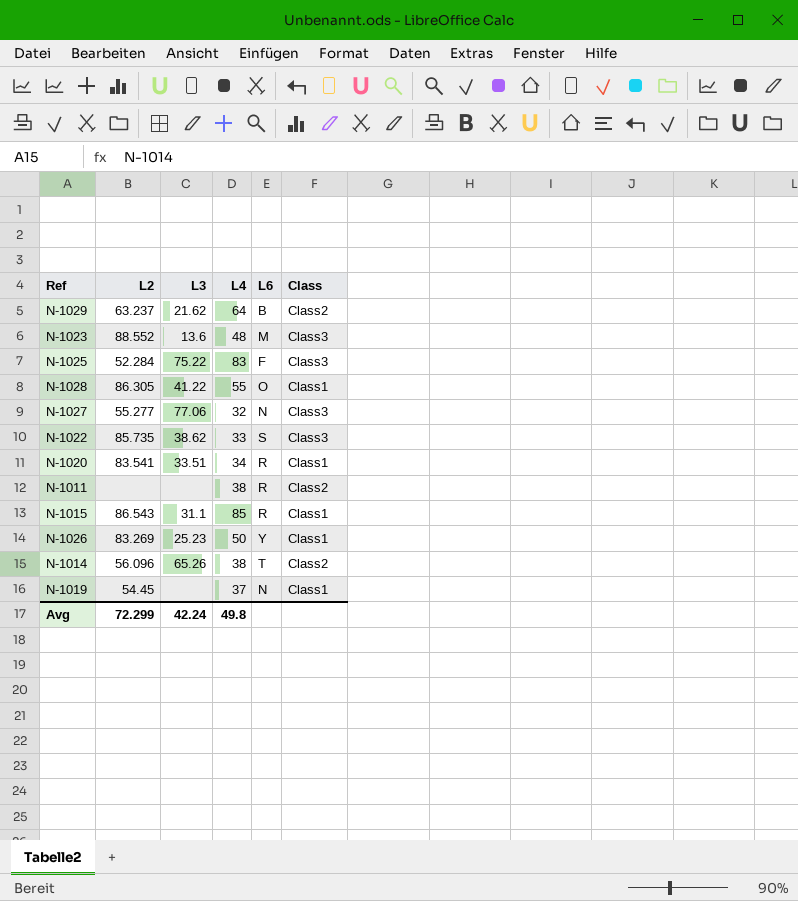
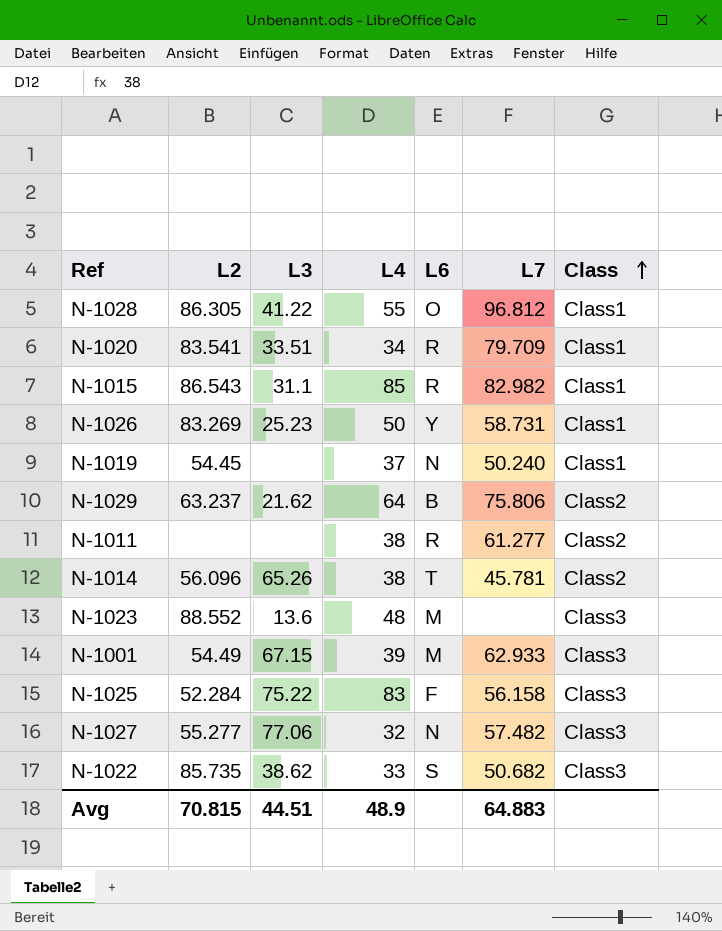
row order: none -> Class ascending
column L7 | position: none -> 6
row N-1001: none -> 54.49 | 67.15 | 39 | M | 62.933 | Class3
Avg | L2: 72.299 -> 70.815
Avg | L3: 42.24 -> 44.51
Avg | L4: 49.8 -> 48.9

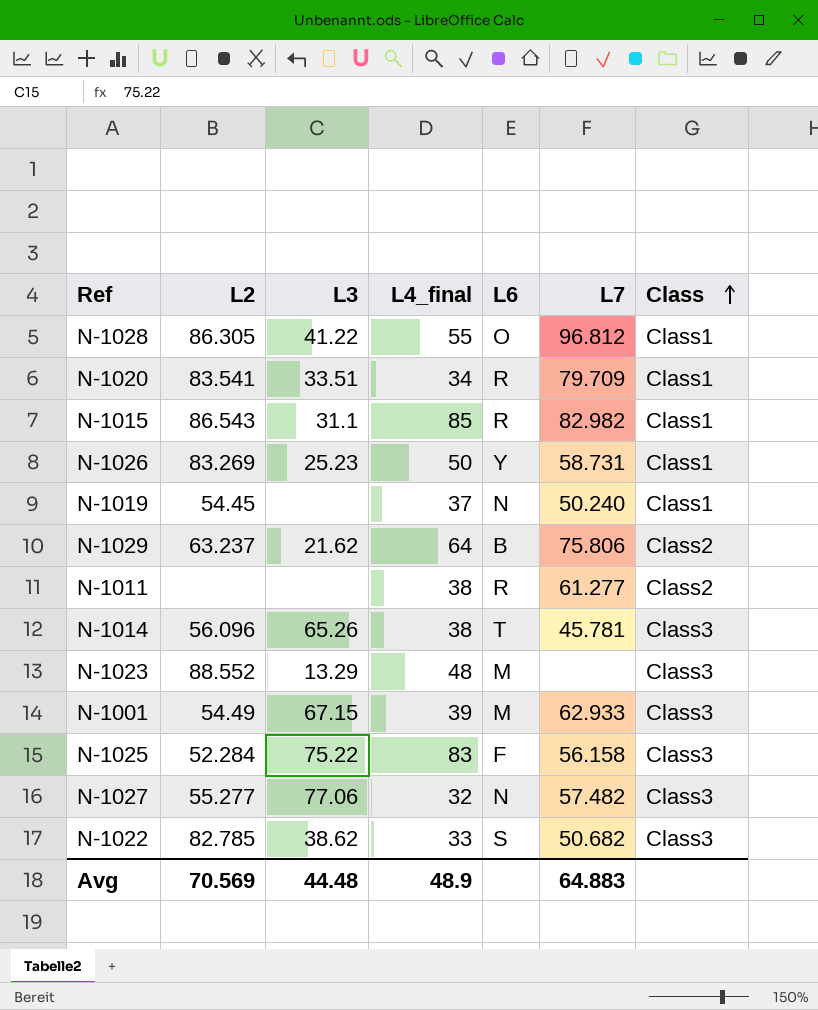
column name: L4 -> L4_final
N-1014 | Class: Class2 -> Class3
N-1023 | L3: 13.6 -> 13.29
N-1022 | L2: 85.735 -> 82.785
Avg | L2: 70.815 -> 70.569
Avg | L3: 44.51 -> 44.48

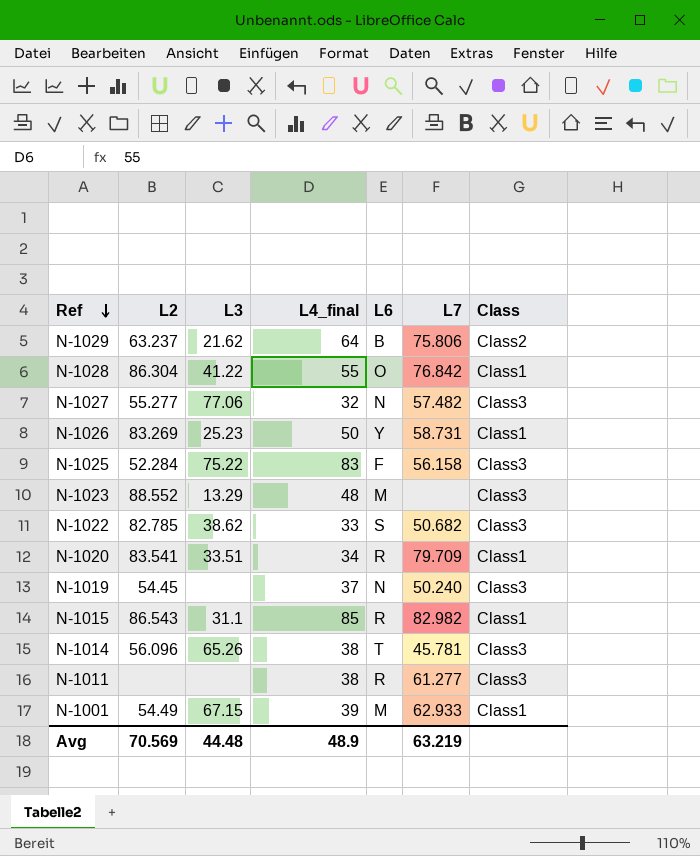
row order: Class ascending -> Ref descending
N-1028 | L2: 86.305 -> 86.304
N-1028 | L7: 96.812 -> 76.842
N-1019 | Class: Class1 -> Class3
N-1011 | Class: Class2 -> Class3
N-1001 | Class: Class3 -> Class1
Avg | L7: 64.883 -> 63.219

